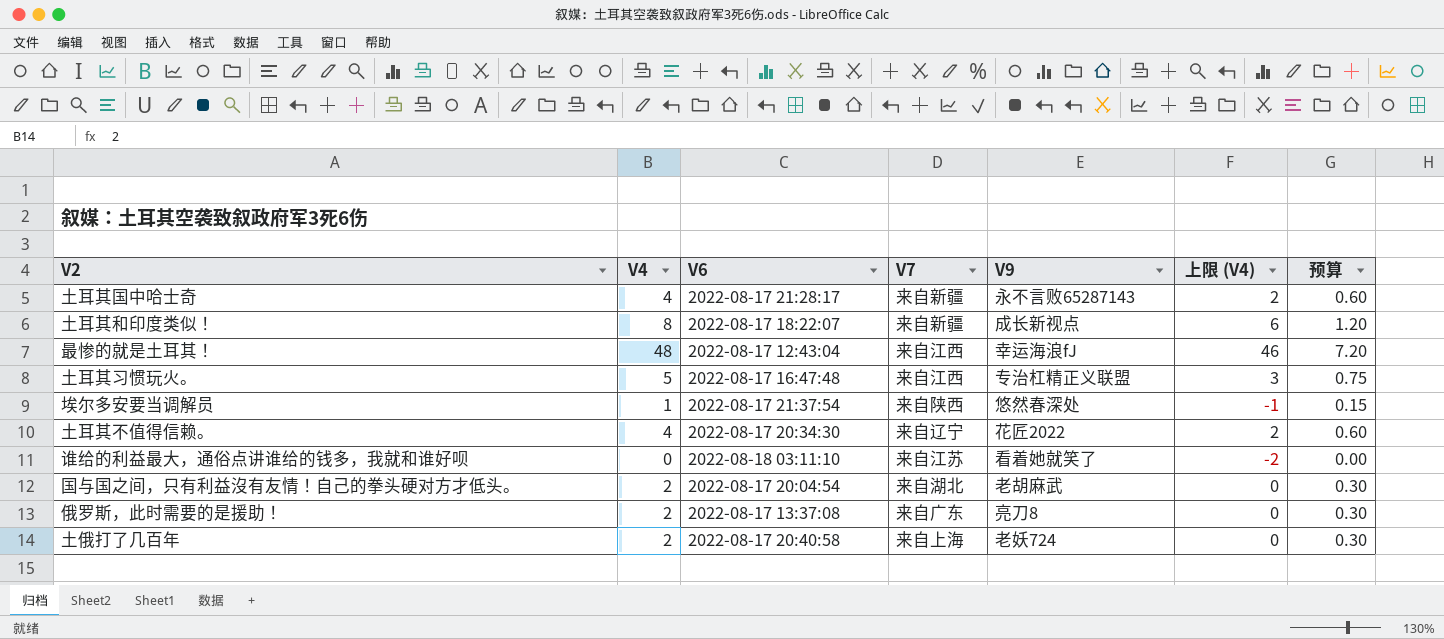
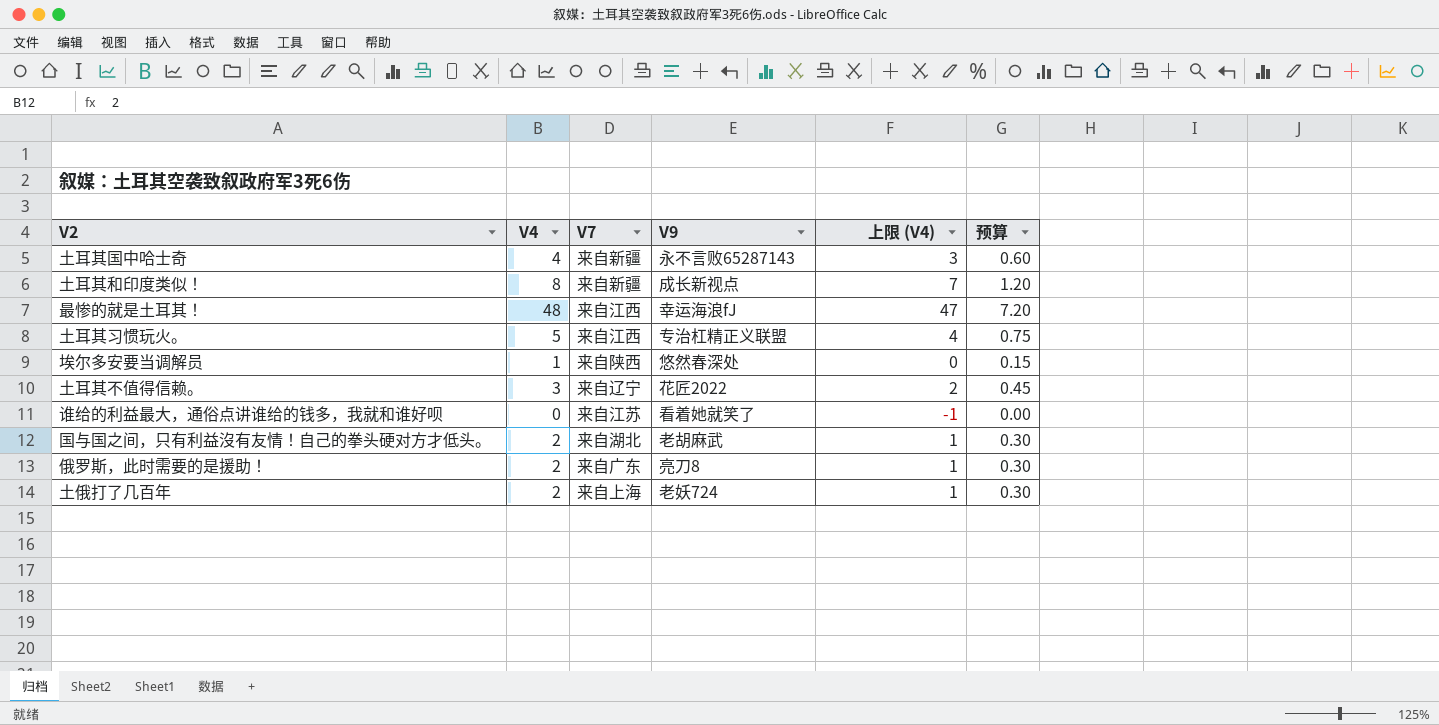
column V6 | position: 3 -> none
column 上限 (V4) | formula: [V4] - 2 -> [V4] - 1
土耳其不值得信赖。 | V4: 4 -> 3
土耳其不值得信赖。 | 预算: 0.60 -> 0.45

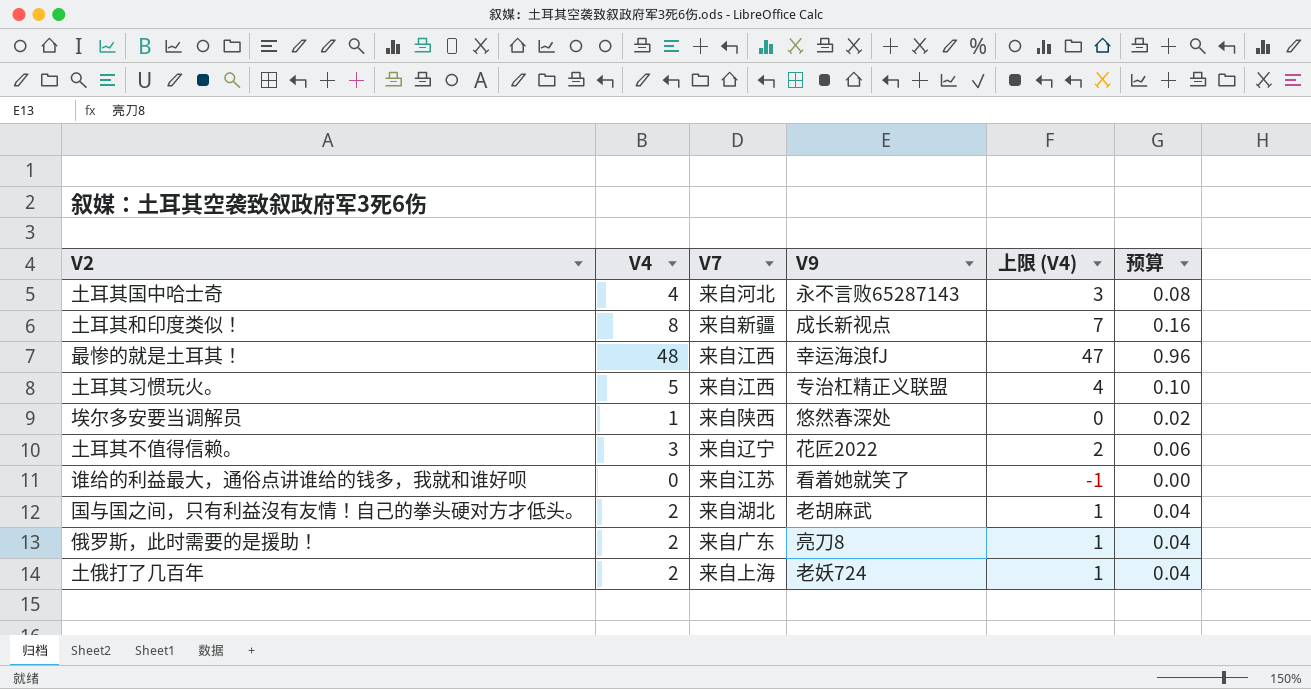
column 预算 | formula: [V4] * 0.15 -> [V4] * 0.02
土耳其国中哈士奇 | V7: 来自新疆 -> 来自河北

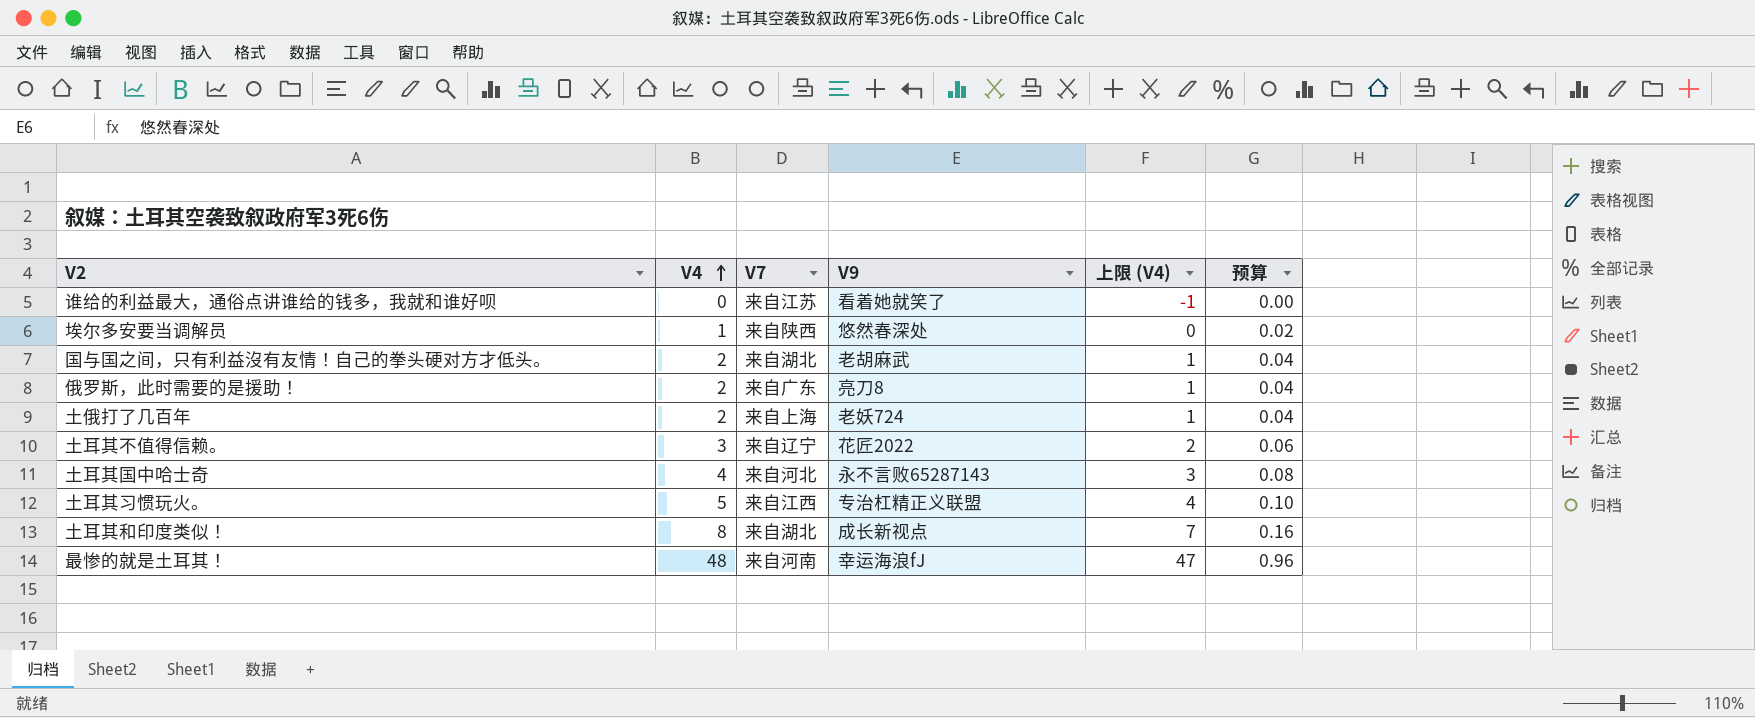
row order: none -> V4 ascending
土耳其和印度类似！ | V7: 来自新疆 -> 来自湖北
最惨的就是土耳其！ | V7: 来自江西 -> 来自河南

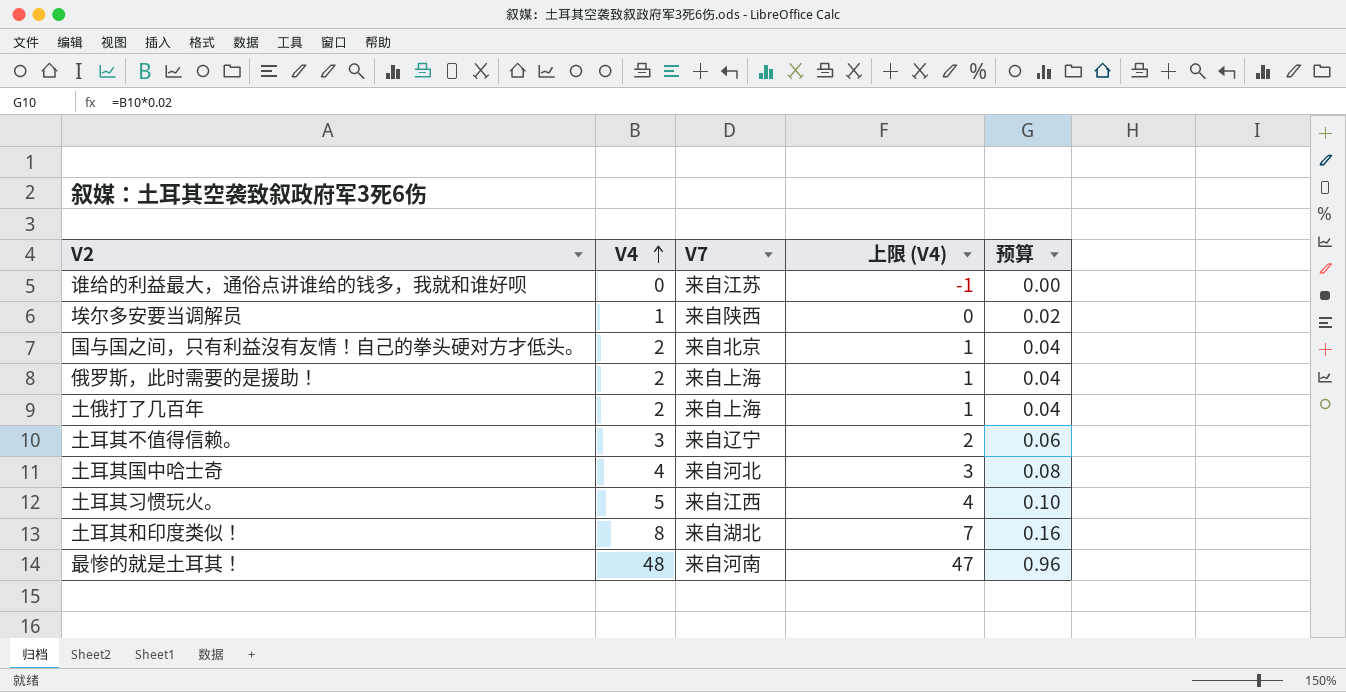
column V9 | position: 4 -> none
国与国之间，只有利益沒有友情！自己的拳头硬对方才低头。 | V7: 来自湖北 -> 来自北京
俄罗斯，此时需要的是援助！ | V7: 来自广东 -> 来自上海

